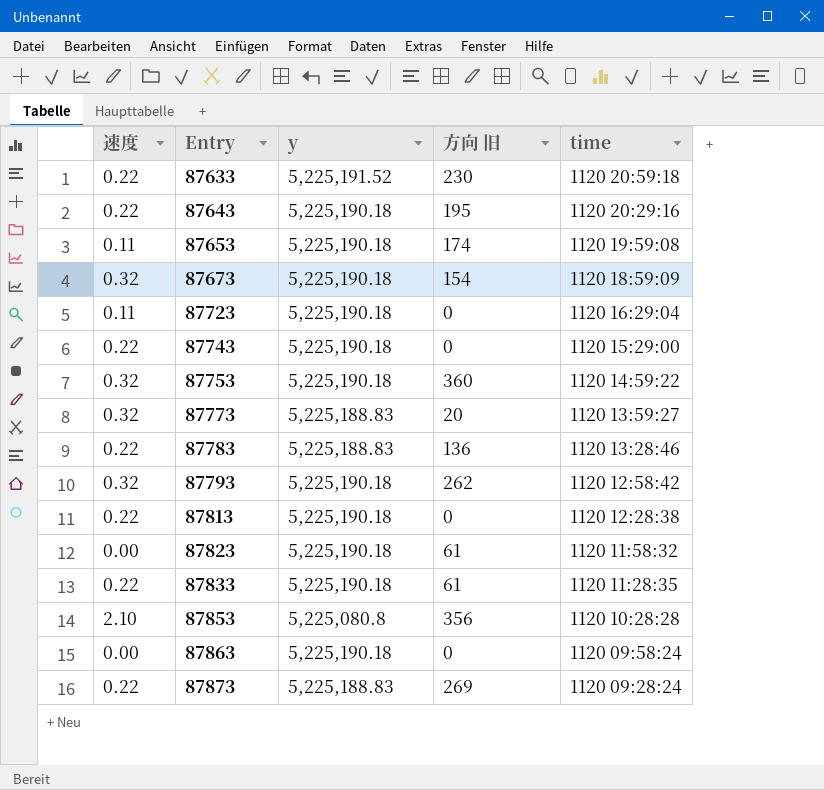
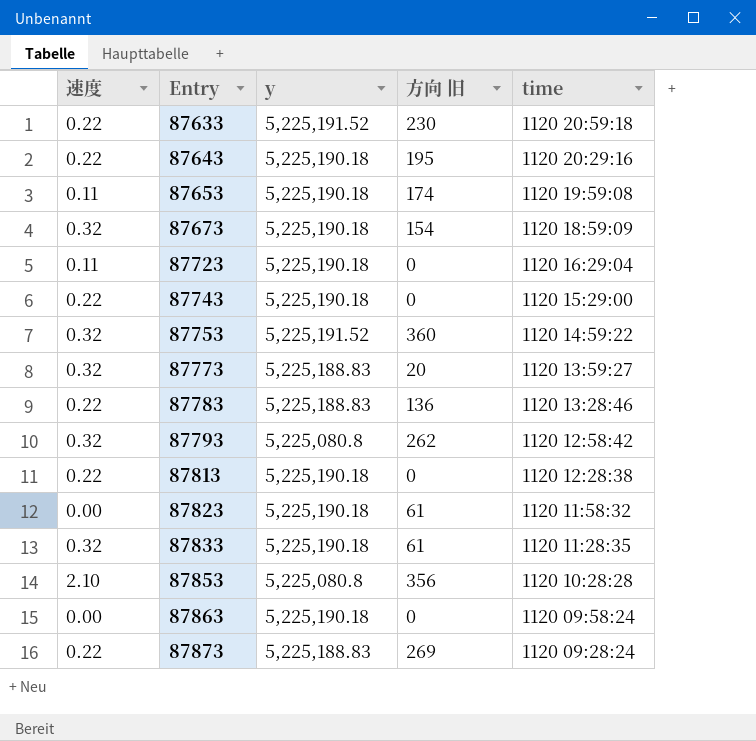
87753 | y: 5,225,190.18 -> 5,225,191.52
87793 | y: 5,225,190.18 -> 5,225,080.8
87833 | 速度: 0.22 -> 0.32

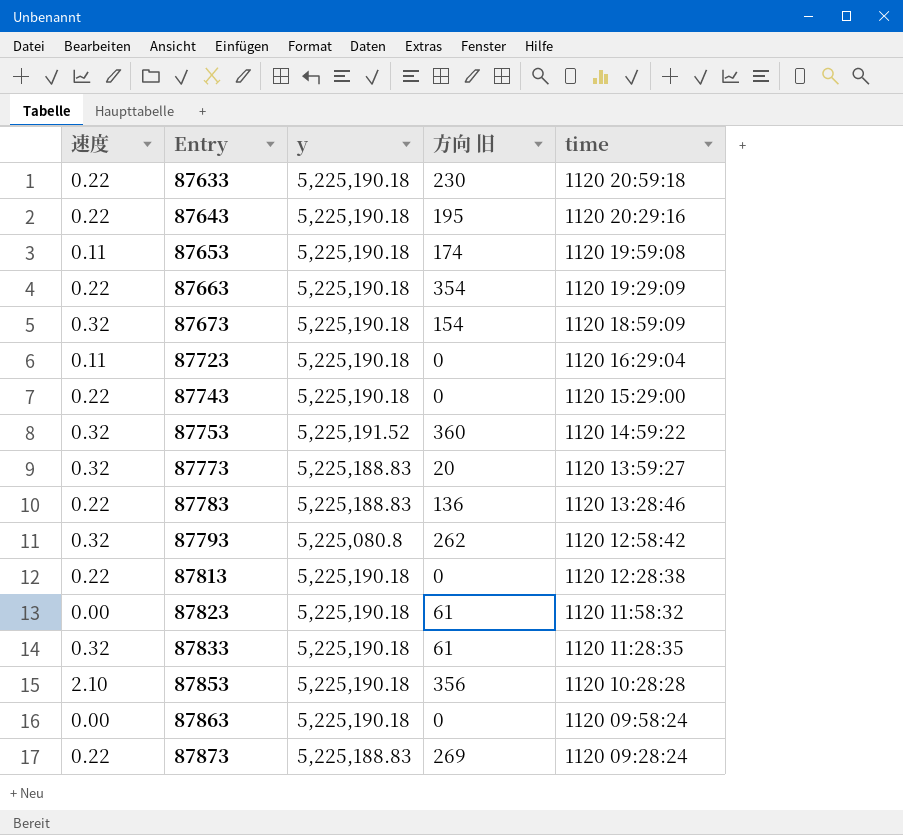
87633 | y: 5,225,191.52 -> 5,225,190.18
row 87663: none -> 0.22 | 5,225,190.18 | 354 | 1120 19:29:09
87853 | y: 5,225,080.8 -> 5,225,190.18

